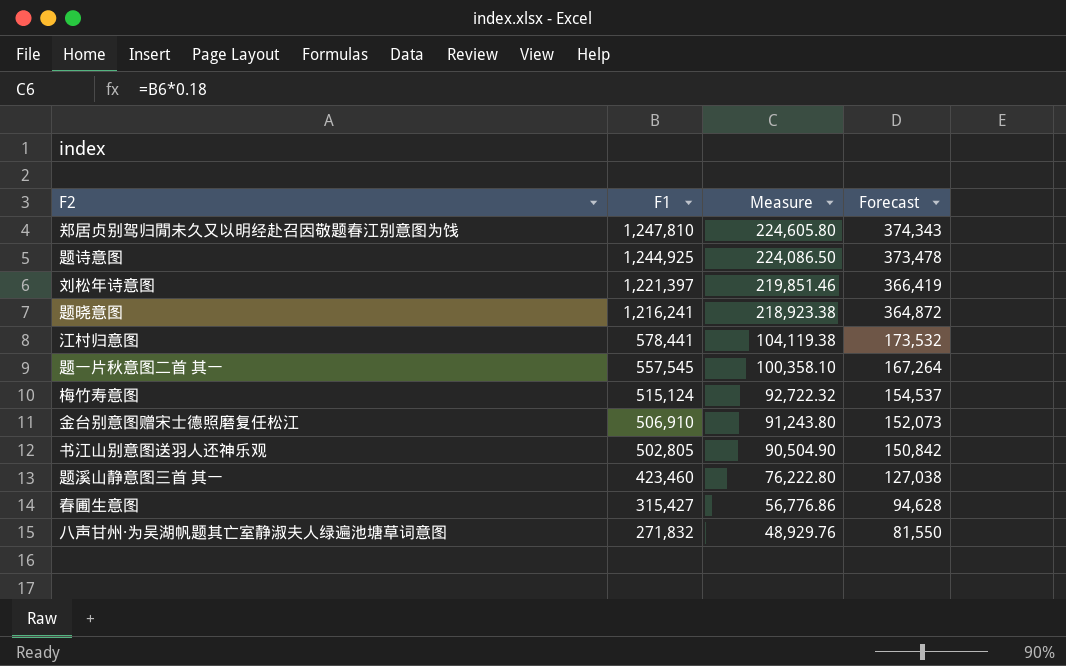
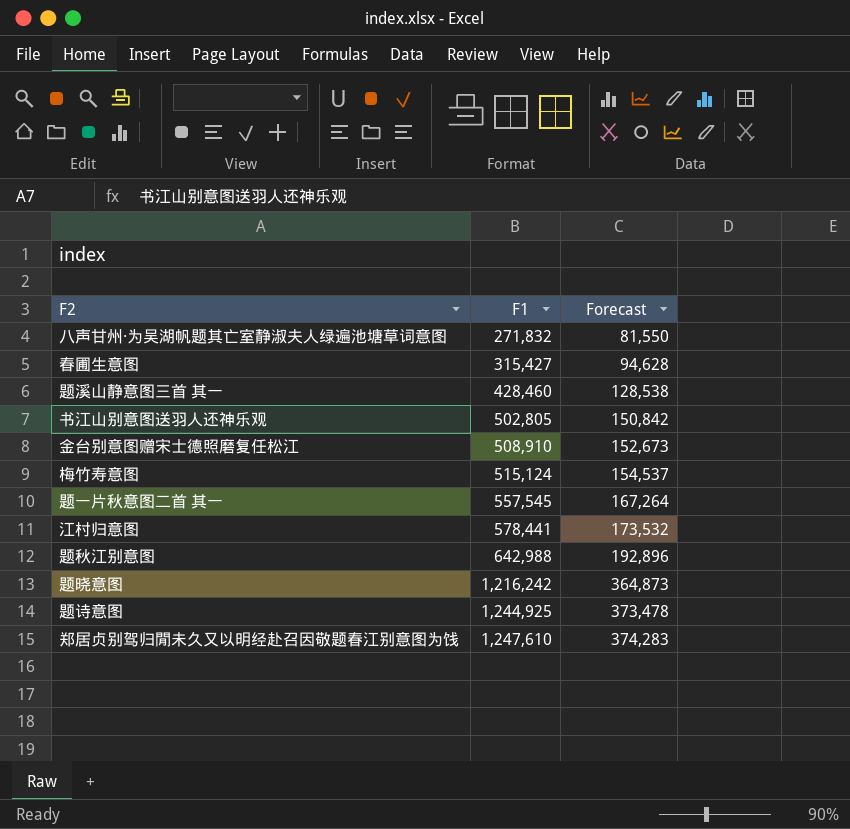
row order: F1 descending -> F1 ascending
column Measure | formula: [F1] * 0.18 -> none
row 刘松年诗意图: 1,221,397 | 219,851.46 | 366,419 -> none
题溪山静意图三首 其一 | F1: 423,460 -> 428,460
题溪山静意图三首 其一 | Forecast: 127,038 -> 128,538
金台别意图赠宋士德照磨复任松江 | F1: 506,910 -> 508,910
金台别意图赠宋士德照磨复任松江 | Forecast: 152,073 -> 152,673
row 题秋江别意图: none -> 642,988 | 192,896
题晓意图 | F1: 1,216,241 -> 1,216,242
题晓意图 | Forecast: 364,872 -> 364,873
郑居贞别驾归閒未久又以明经赴召因敬题春江别意图为饯 | F1: 1,247,810 -> 1,247,610
郑居贞别驾归閒未久又以明经赴召因敬题春江别意图为饯 | Forecast: 374,343 -> 374,283

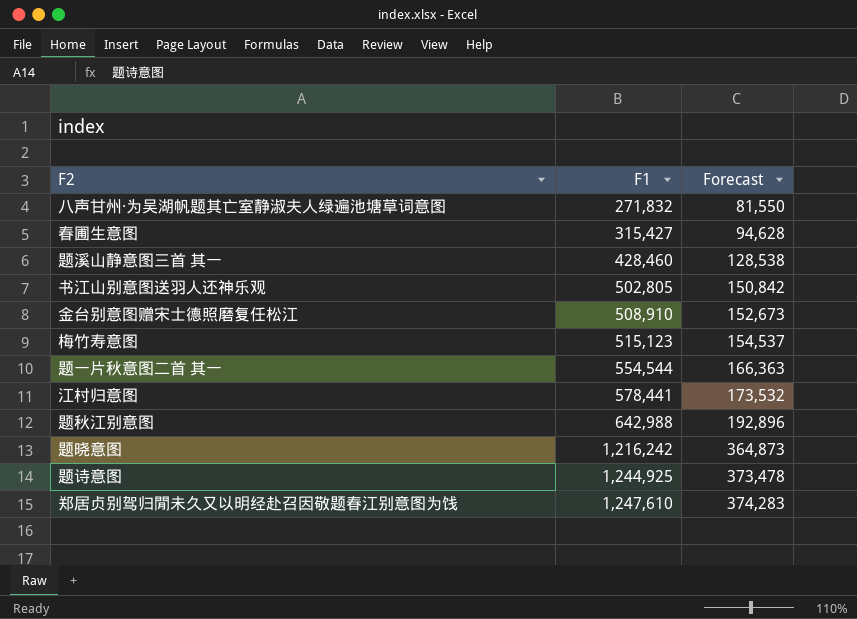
梅竹寿意图 | F1: 515,124 -> 515,123
题一片秋意图二首 其一 | F1: 557,545 -> 554,544
题一片秋意图二首 其一 | Forecast: 167,264 -> 166,363

